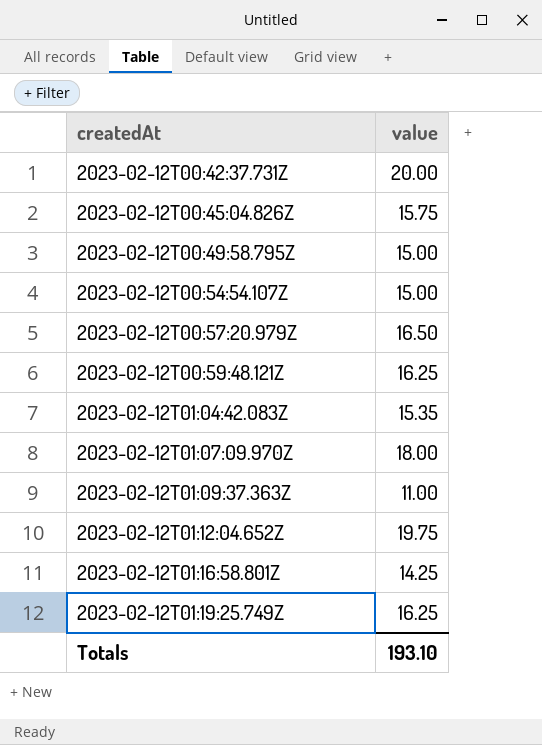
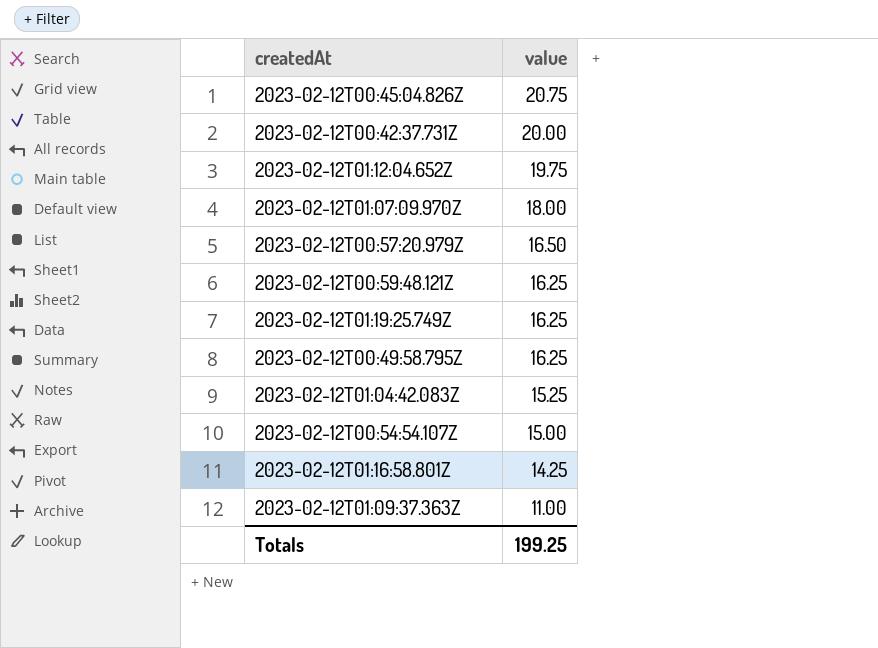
row order: createdAt ascending -> value descending
2023-02-12T00:45:04.826Z | value: 15.75 -> 20.75
2023-02-12T00:49:58.795Z | value: 15.00 -> 16.25
2023-02-12T01:04:42.083Z | value: 15.35 -> 15.25
Totals | value: 193.10 -> 199.25

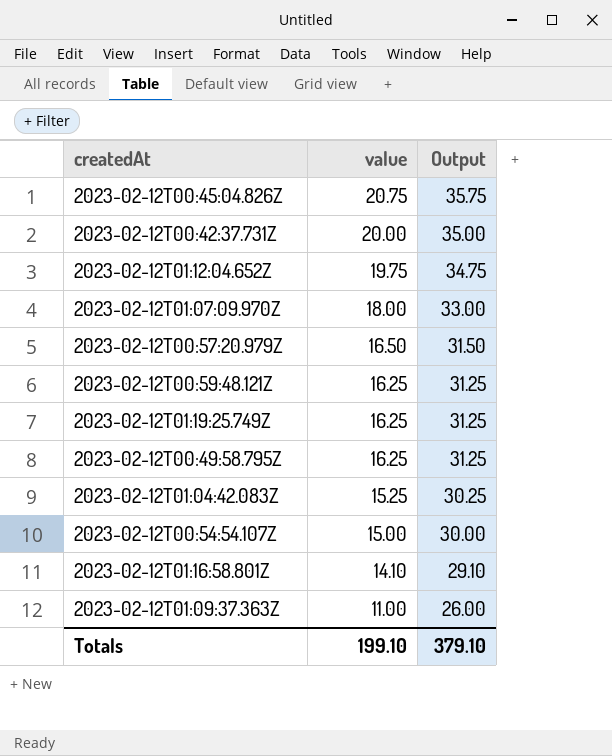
column Output | formula: none -> [value] + 15
2023-02-12T01:16:58.801Z | value: 14.25 -> 14.10
Totals | value: 199.25 -> 199.10

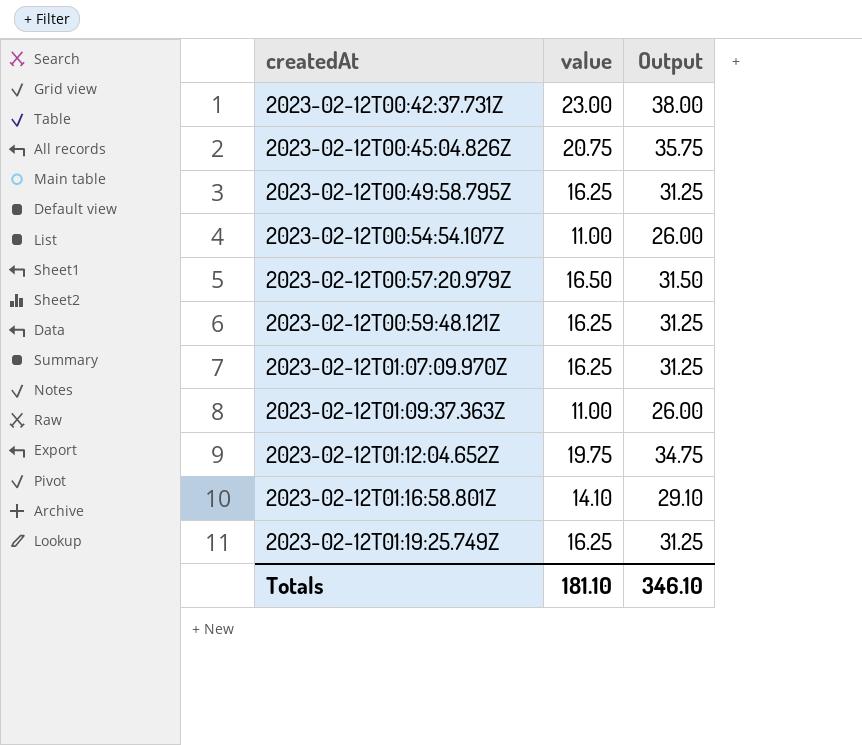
row order: value descending -> createdAt ascending
row 2023-02-12T01:04:42.083Z: 15.25 | 30.25 -> none
2023-02-12T00:42:37.731Z | value: 20.00 -> 23.00
2023-02-12T00:42:37.731Z | Output: 35.00 -> 38.00
2023-02-12T00:54:54.107Z | value: 15.00 -> 11.00
2023-02-12T00:54:54.107Z | Output: 30.00 -> 26.00
2023-02-12T01:07:09.970Z | value: 18.00 -> 16.25
2023-02-12T01:07:09.970Z | Output: 33.00 -> 31.25
Totals | value: 199.10 -> 181.10
Totals | Output: 379.10 -> 346.10

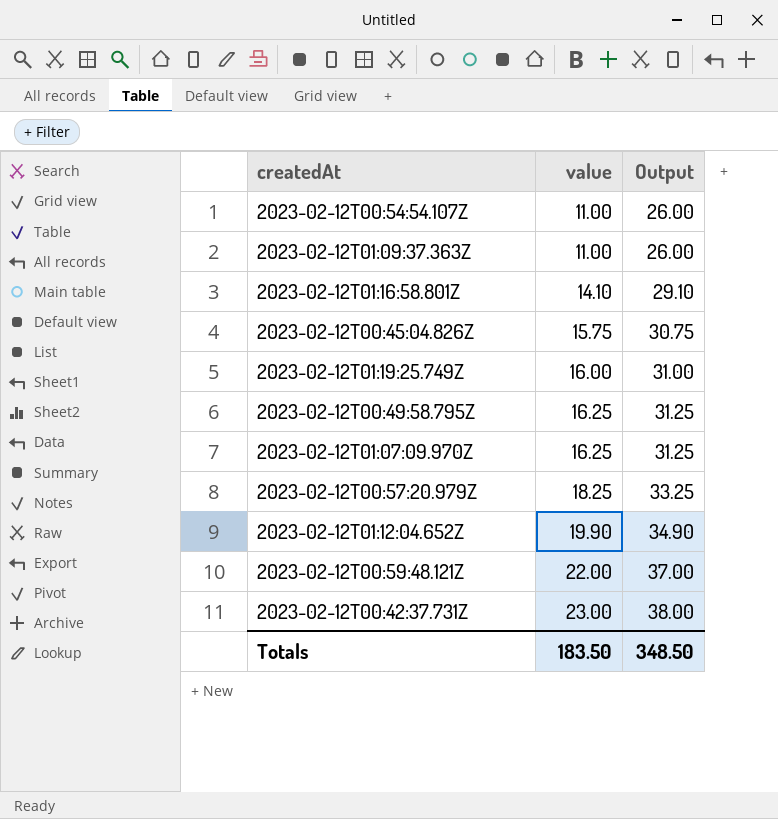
row order: createdAt ascending -> value ascending
2023-02-12T00:45:04.826Z | value: 20.75 -> 15.75
2023-02-12T00:45:04.826Z | Output: 35.75 -> 30.75
2023-02-12T01:19:25.749Z | value: 16.25 -> 16.00
2023-02-12T01:19:25.749Z | Output: 31.25 -> 31.00
2023-02-12T00:57:20.979Z | value: 16.50 -> 18.25
2023-02-12T00:57:20.979Z | Output: 31.50 -> 33.25
2023-02-12T01:12:04.652Z | value: 19.75 -> 19.90
2023-02-12T01:12:04.652Z | Output: 34.75 -> 34.90
2023-02-12T00:59:48.121Z | value: 16.25 -> 22.00
2023-02-12T00:59:48.121Z | Output: 31.25 -> 37.00
Totals | value: 181.10 -> 183.50
Totals | Output: 346.10 -> 348.50

